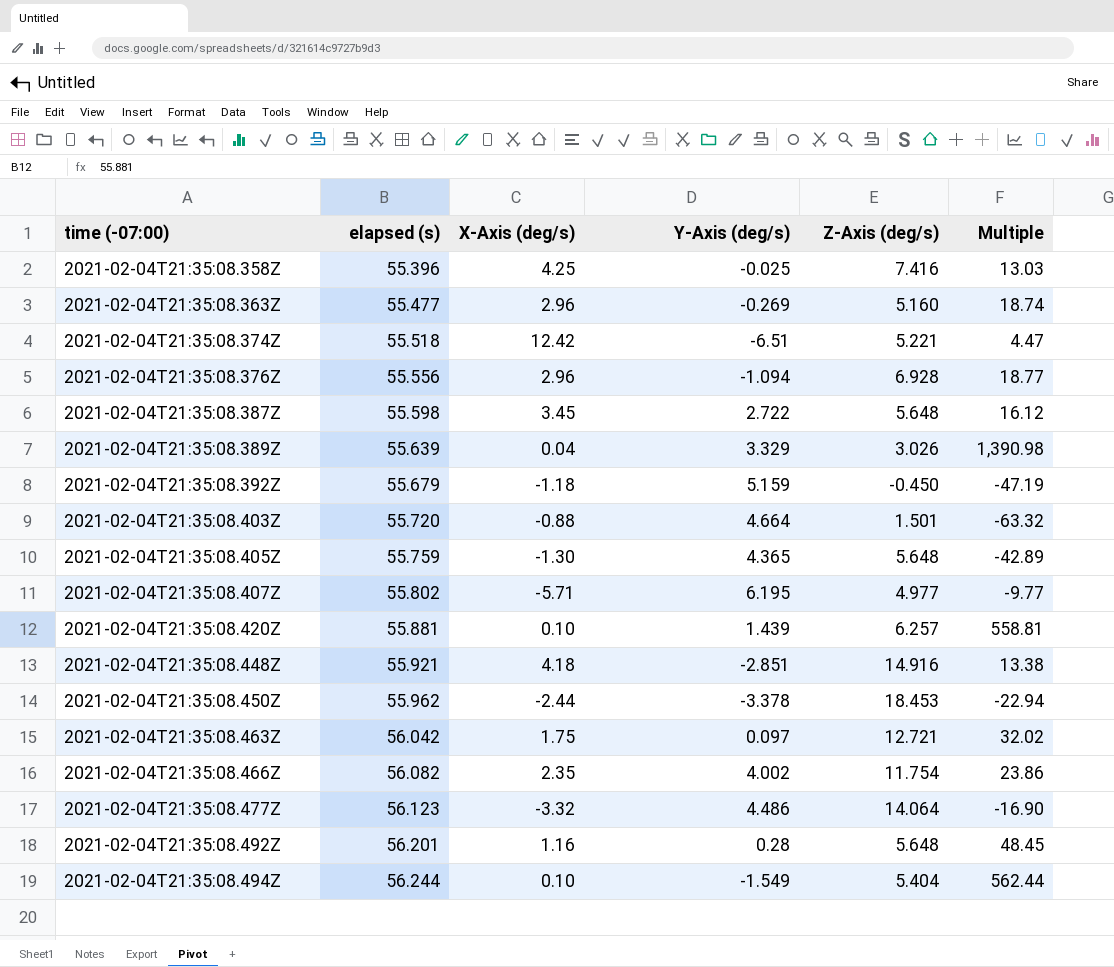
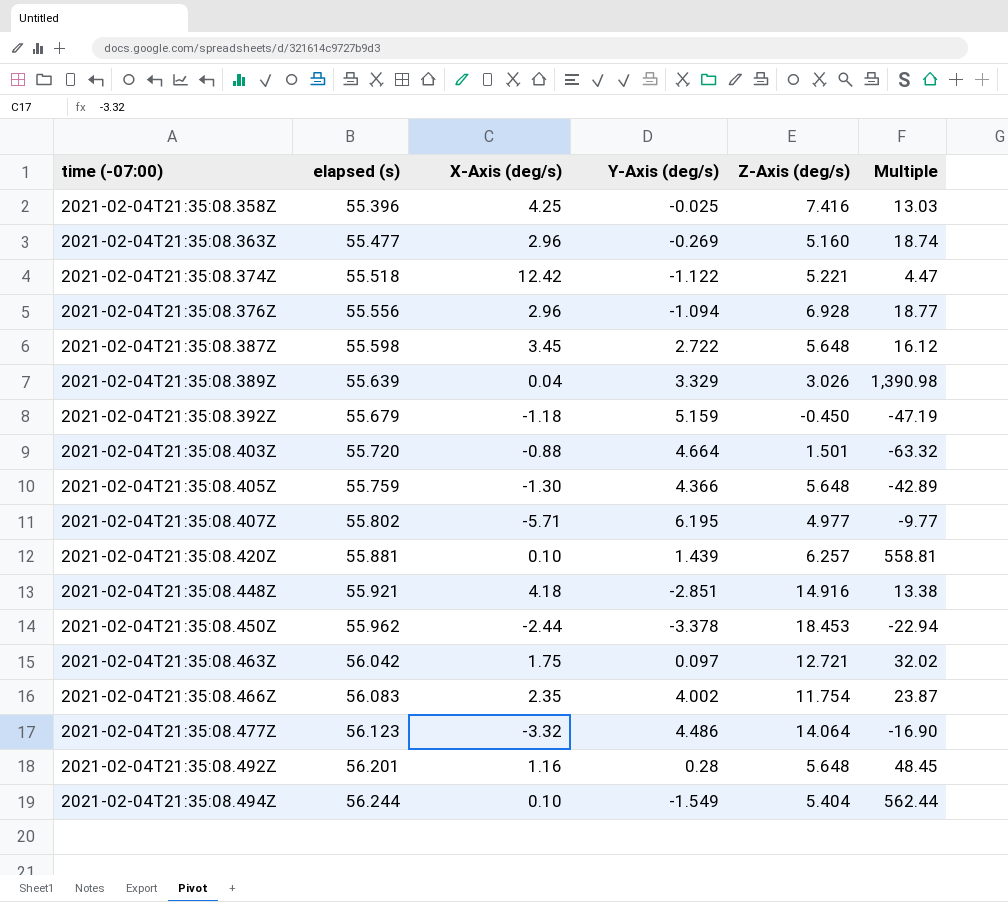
2021-02-04T21:35:08.374Z | Y-Axis (deg/s): -6.51 -> -1.122
2021-02-04T21:35:08.405Z | Y-Axis (deg/s): 4.365 -> 4.366
2021-02-04T21:35:08.466Z | elapsed (s): 56.082 -> 56.083
2021-02-04T21:35:08.466Z | Multiple: 23.86 -> 23.87

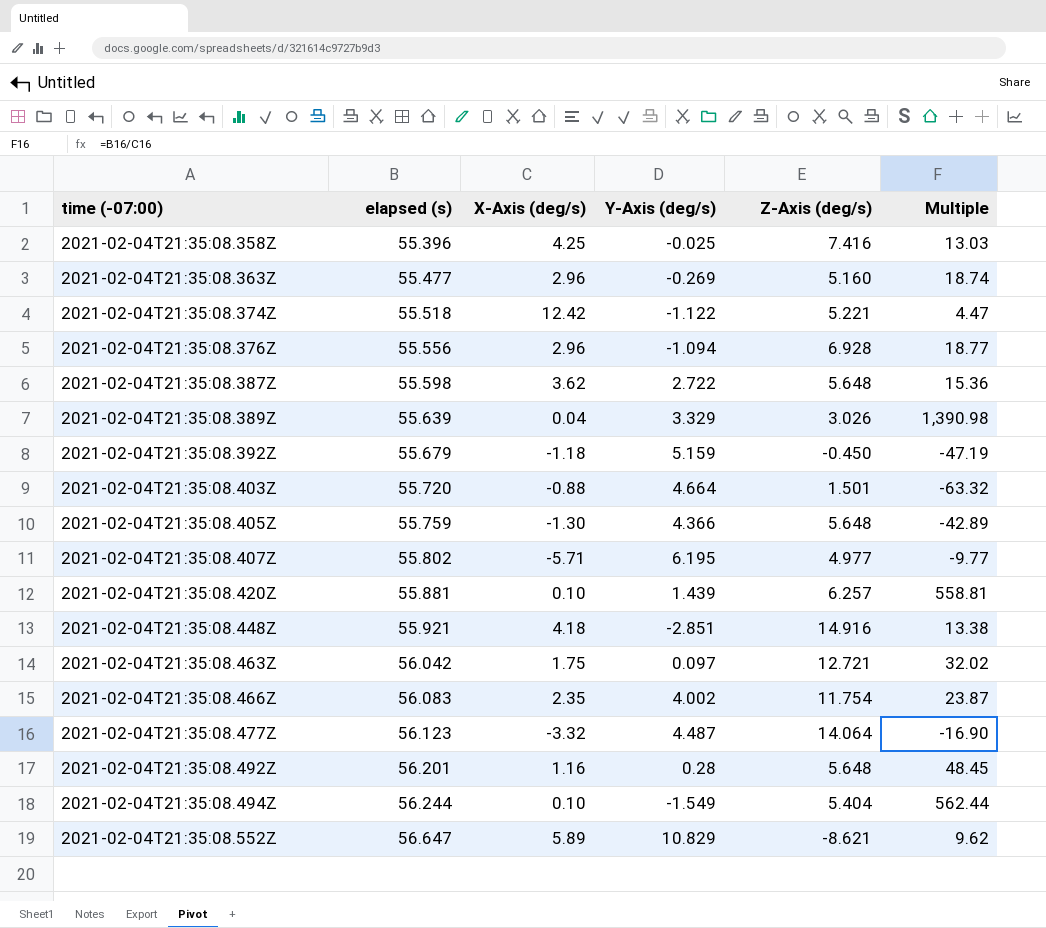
row 2021-02-04T21:35:08.450Z: 55.962 | -2.44 | -3.378 | 18.453 | -22.94 -> none
2021-02-04T21:35:08.387Z | X-Axis (deg/s): 3.45 -> 3.62
2021-02-04T21:35:08.387Z | Multiple: 16.12 -> 15.36
2021-02-04T21:35:08.477Z | Y-Axis (deg/s): 4.486 -> 4.487
row 2021-02-04T21:35:08.552Z: none -> 56.647 | 5.89 | 10.829 | -8.621 | 9.62

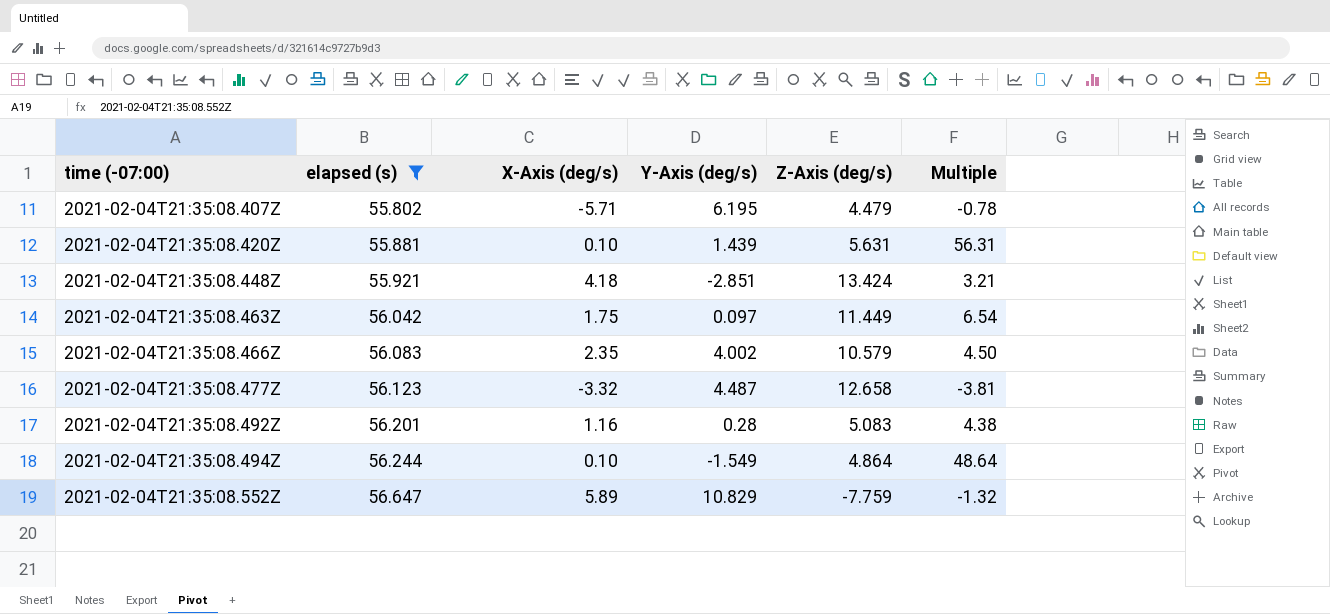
filter: none -> elapsed (s) >= 55.802
column Multiple | formula: [elapsed (s)] / [X-Axis (deg/s)] -> [Z-Axis (deg/s)] / [X-Axis (deg/s)]
2021-02-04T21:35:08.407Z | Z-Axis (deg/s): 4.977 -> 4.479
2021-02-04T21:35:08.420Z | Z-Axis (deg/s): 6.257 -> 5.631
2021-02-04T21:35:08.448Z | Z-Axis (deg/s): 14.916 -> 13.424
2021-02-04T21:35:08.463Z | Z-Axis (deg/s): 12.721 -> 11.449
2021-02-04T21:35:08.466Z | Z-Axis (deg/s): 11.754 -> 10.579
2021-02-04T21:35:08.477Z | Z-Axis (deg/s): 14.064 -> 12.658
2021-02-04T21:35:08.492Z | Z-Axis (deg/s): 5.648 -> 5.083
2021-02-04T21:35:08.494Z | Z-Axis (deg/s): 5.404 -> 4.864
2021-02-04T21:35:08.552Z | Z-Axis (deg/s): -8.621 -> -7.759

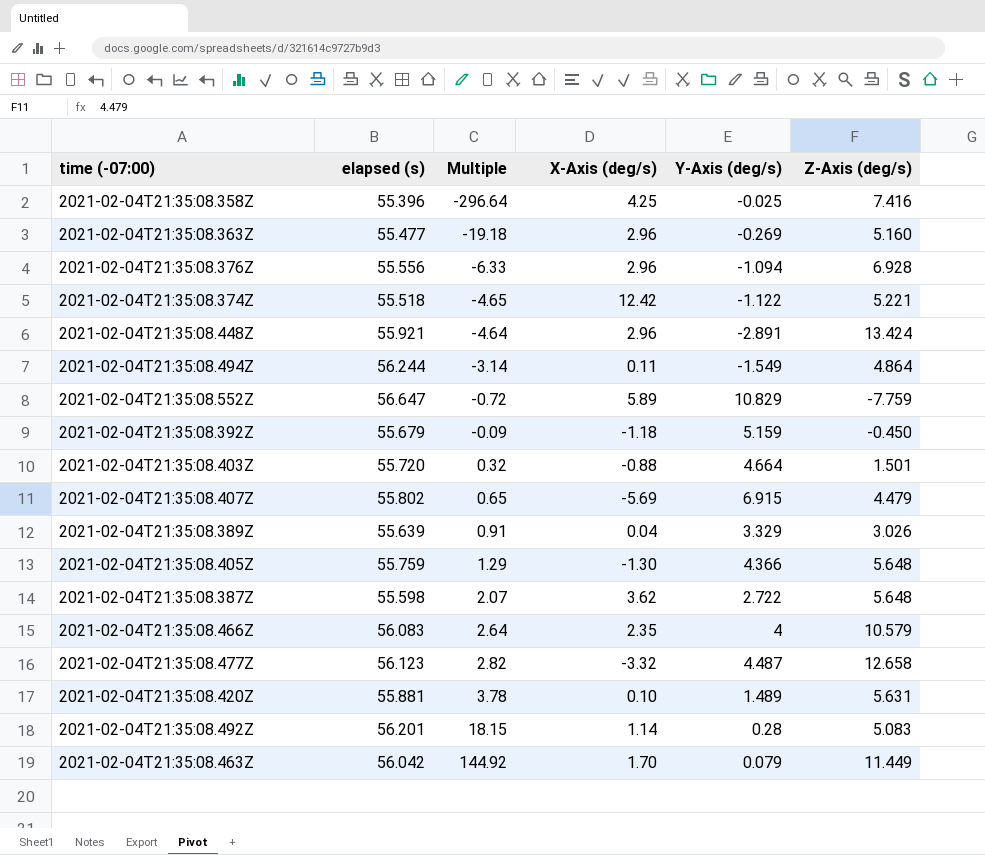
filter: elapsed (s) >= 55.802 -> none
row order: time (-07:00) ascending -> Multiple ascending
column Multiple | formula: [Z-Axis (deg/s)] / [X-Axis (deg/s)] -> [Z-Axis (deg/s)] / [Y-Axis (deg/s)]
column Multiple | position: 6 -> 3
2021-02-04T21:35:08.448Z | X-Axis (deg/s): 4.18 -> 2.96
2021-02-04T21:35:08.448Z | Y-Axis (deg/s): -2.851 -> -2.891
2021-02-04T21:35:08.494Z | X-Axis (deg/s): 0.10 -> 0.11
2021-02-04T21:35:08.407Z | X-Axis (deg/s): -5.71 -> -5.69
2021-02-04T21:35:08.407Z | Y-Axis (deg/s): 6.195 -> 6.915
2021-02-04T21:35:08.466Z | Y-Axis (deg/s): 4.002 -> 4
2021-02-04T21:35:08.420Z | Y-Axis (deg/s): 1.439 -> 1.489
2021-02-04T21:35:08.492Z | X-Axis (deg/s): 1.16 -> 1.14
2021-02-04T21:35:08.463Z | X-Axis (deg/s): 1.75 -> 1.70
2021-02-04T21:35:08.463Z | Y-Axis (deg/s): 0.097 -> 0.079

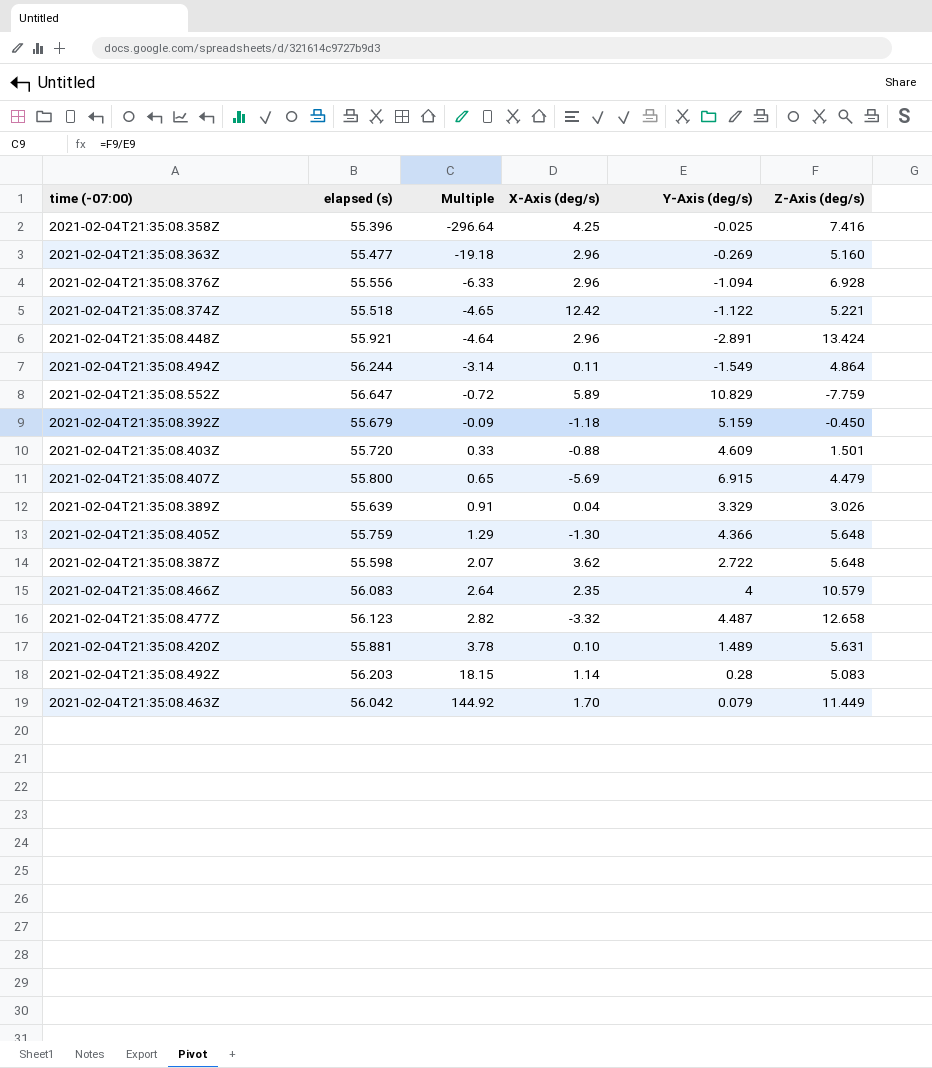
2021-02-04T21:35:08.403Z | Multiple: 0.32 -> 0.33
2021-02-04T21:35:08.403Z | Y-Axis (deg/s): 4.664 -> 4.609
2021-02-04T21:35:08.407Z | elapsed (s): 55.802 -> 55.800
2021-02-04T21:35:08.492Z | elapsed (s): 56.201 -> 56.203

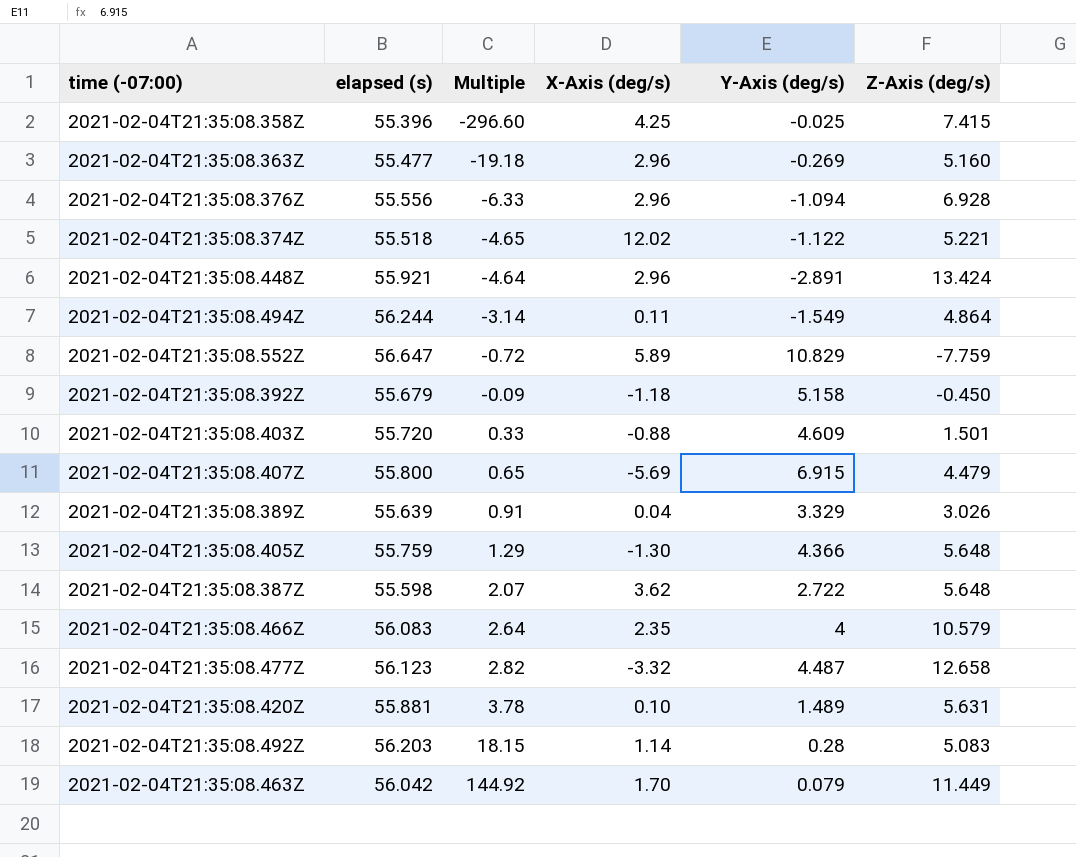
2021-02-04T21:35:08.358Z | Multiple: -296.64 -> -296.60
2021-02-04T21:35:08.358Z | Z-Axis (deg/s): 7.416 -> 7.415
2021-02-04T21:35:08.374Z | X-Axis (deg/s): 12.42 -> 12.02
2021-02-04T21:35:08.392Z | Y-Axis (deg/s): 5.159 -> 5.158

